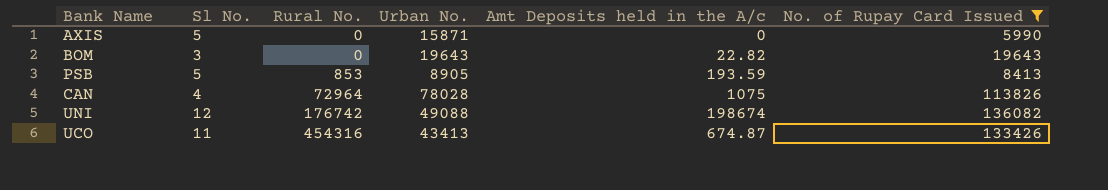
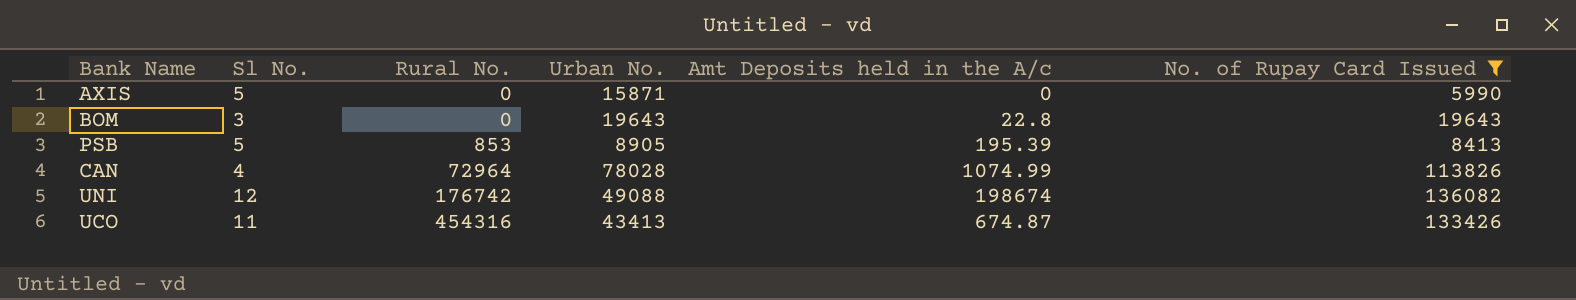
BOM | Amt Deposits held in the A/c: 22.82 -> 22.8
PSB | Amt Deposits held in the A/c: 193.59 -> 195.39
CAN | Amt Deposits held in the A/c: 1075 -> 1074.99

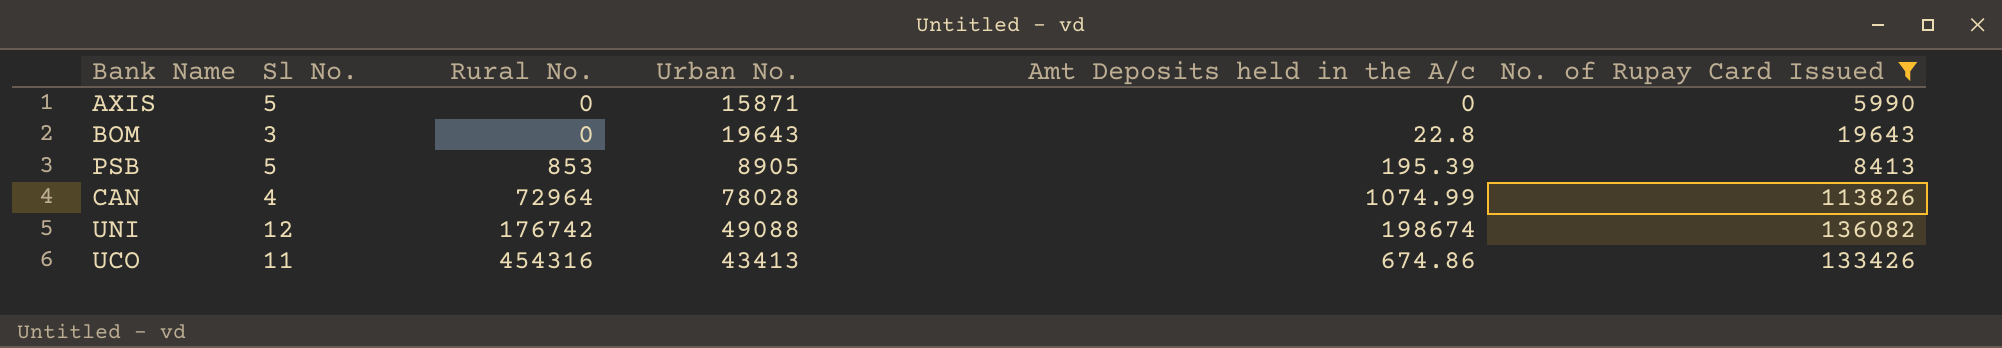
UCO | Amt Deposits held in the A/c: 674.87 -> 674.86

